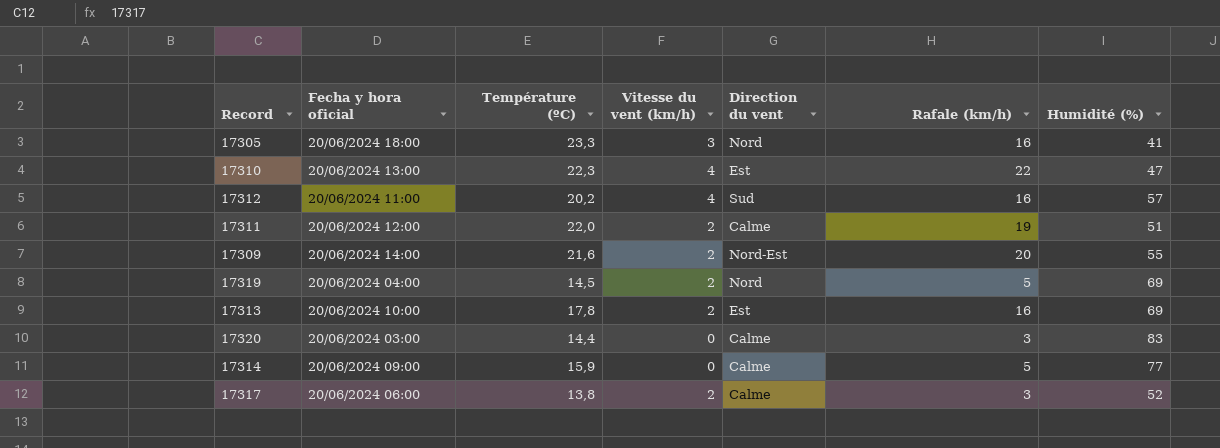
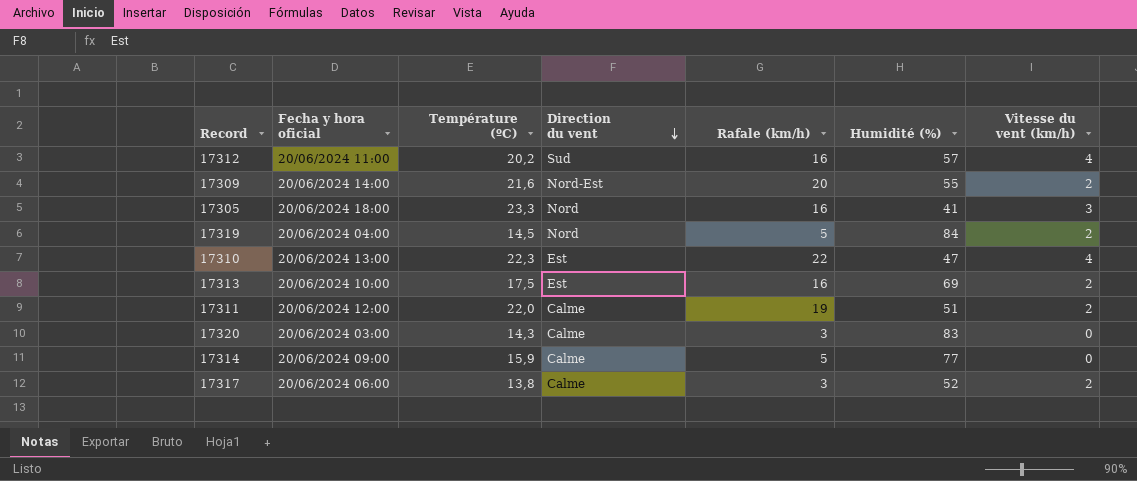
row order: none -> Direction du vent descending
column Vitesse du vent (km/h) | position: 4 -> 7
17319 | Humidité (%): 69 -> 84
17313 | Température (ºC): 17,8 -> 17,5
17320 | Température (ºC): 14,4 -> 14,3

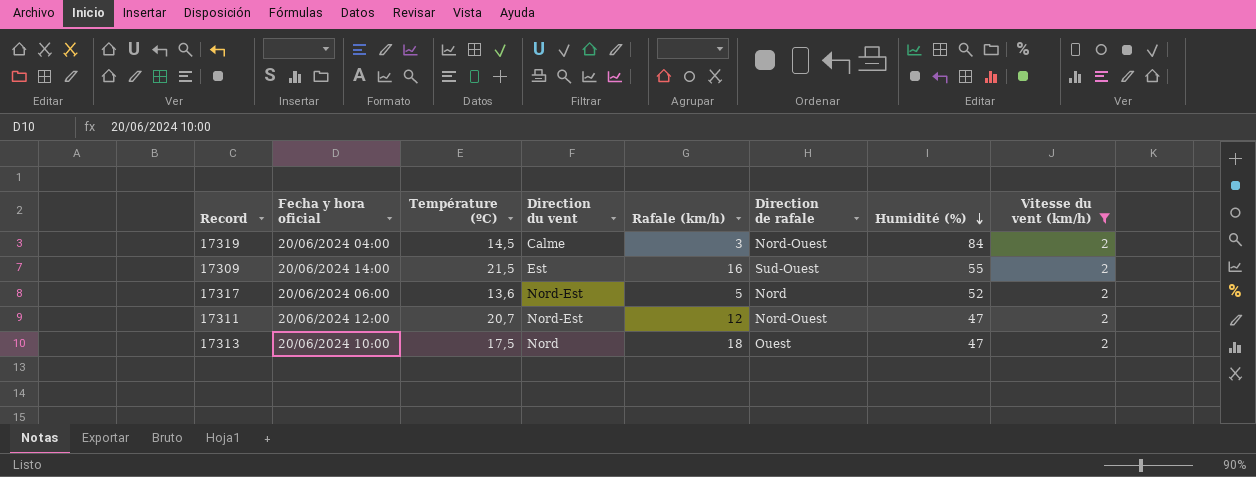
filter: none -> Vitesse du vent (km/h) = 2
row order: Direction du vent descending -> Humidité (%) descending
column Direction de rafale | position: none -> 6
17319 | Direction du vent: Nord -> Calme
17319 | Rafale (km/h): 5 -> 3
17309 | Température (ºC): 21,6 -> 21,5
17309 | Direction du vent: Nord-Est -> Est
17309 | Rafale (km/h): 20 -> 16
17317 | Température (ºC): 13,8 -> 13,6
17317 | Direction du vent: Calme -> Nord-Est
17317 | Rafale (km/h): 3 -> 5
17311 | Température (ºC): 22,0 -> 20,7
17311 | Direction du vent: Calme -> Nord-Est
17311 | Rafale (km/h): 19 -> 12
17311 | Humidité (%): 51 -> 47
17313 | Direction du vent: Est -> Nord
17313 | Rafale (km/h): 16 -> 18
17313 | Humidité (%): 69 -> 47

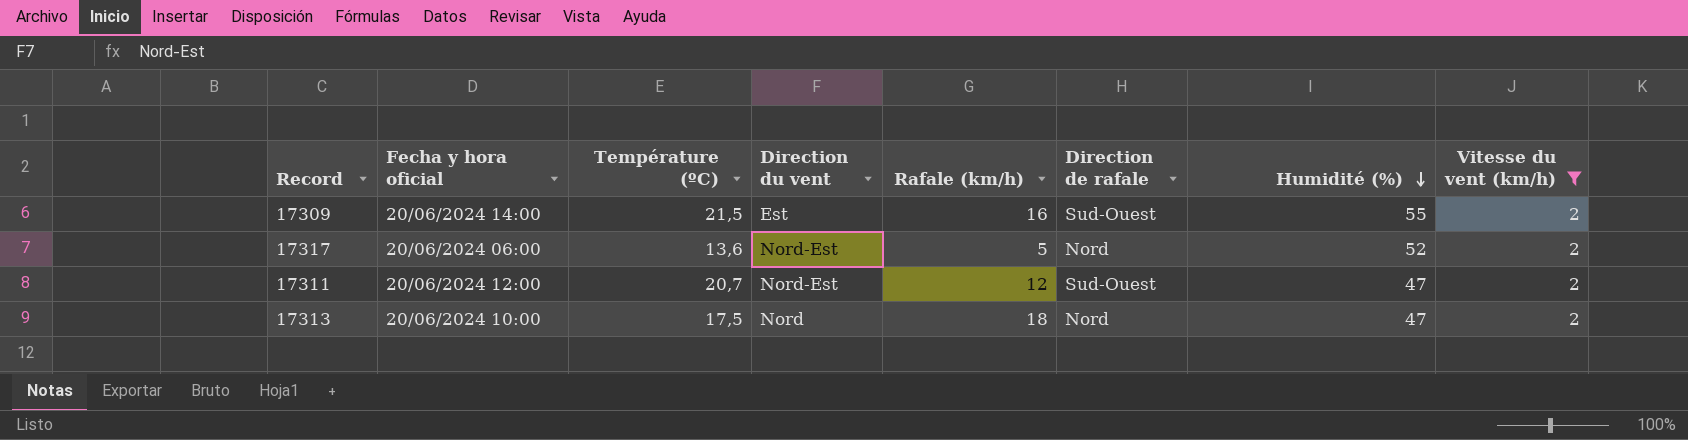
row 17319: 20/06/2024 04:00 | 14,5 | Calme | 3 | Nord-Ouest | 84 | 2 -> none
17311 | Direction de rafale: Nord-Ouest -> Sud-Ouest
17313 | Direction de rafale: Ouest -> Nord

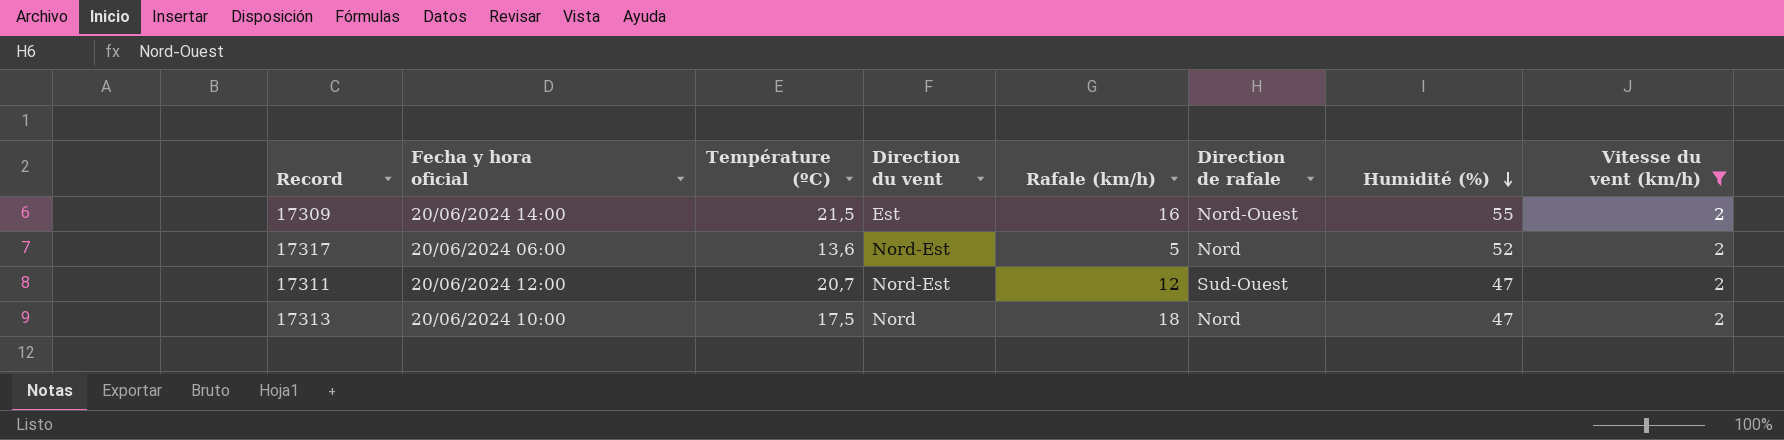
17309 | Direction de rafale: Sud-Ouest -> Nord-Ouest

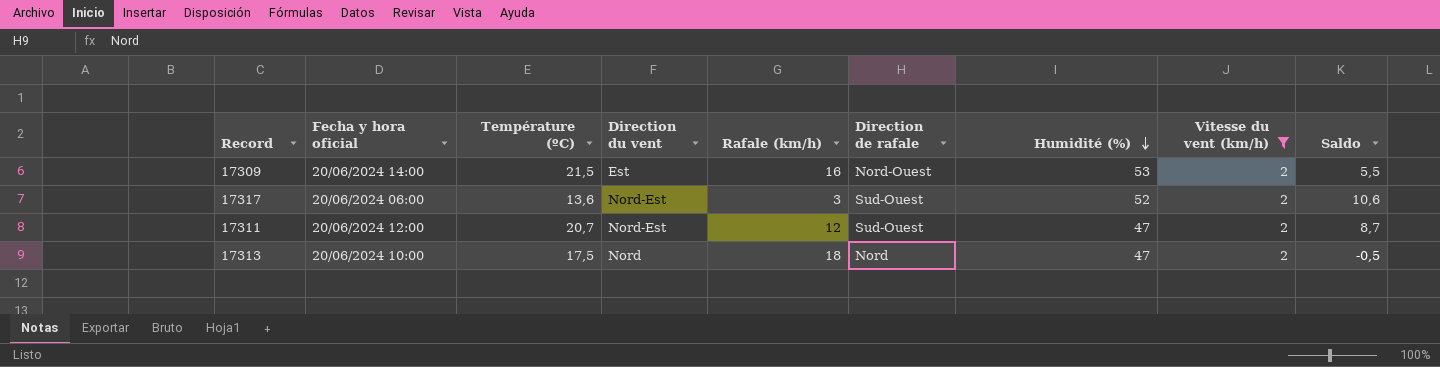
column Saldo | formula: none -> [Température (ºC)] - [Rafale (km/h)]
17309 | Humidité (%): 55 -> 53
17317 | Rafale (km/h): 5 -> 3
17317 | Direction de rafale: Nord -> Sud-Ouest

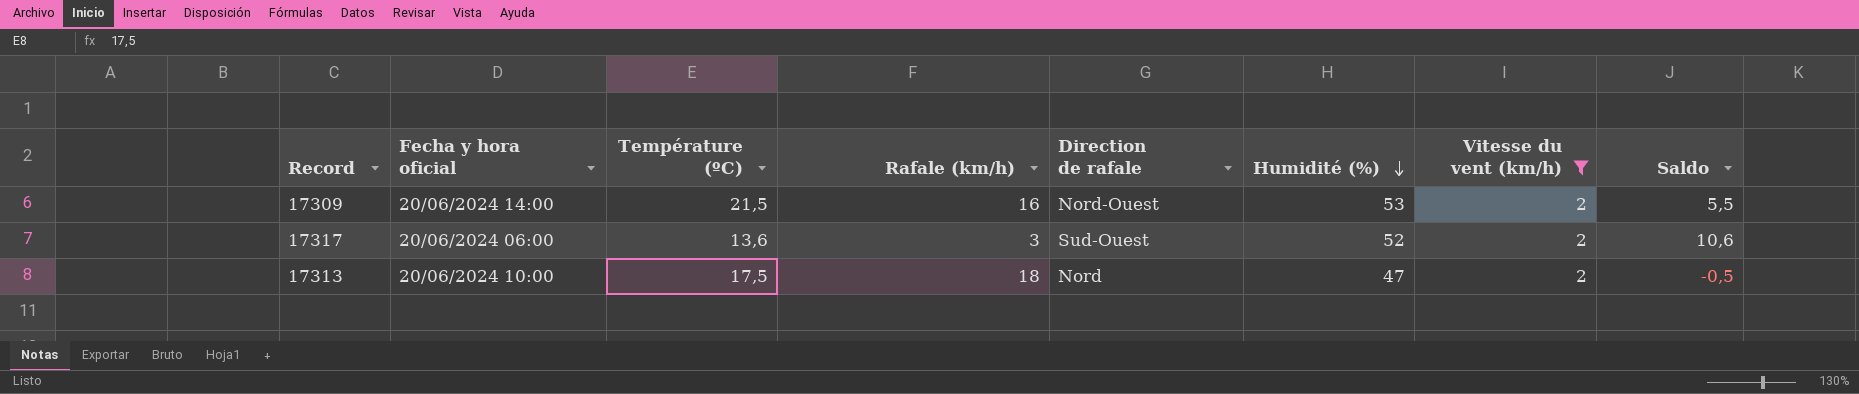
column Direction du vent | position: 4 -> none
row 17311: 20/06/2024 12:00 | 20,7 | Nord-Est | 12 | Sud-Ouest | 47 | 2 | 8,7 -> none

